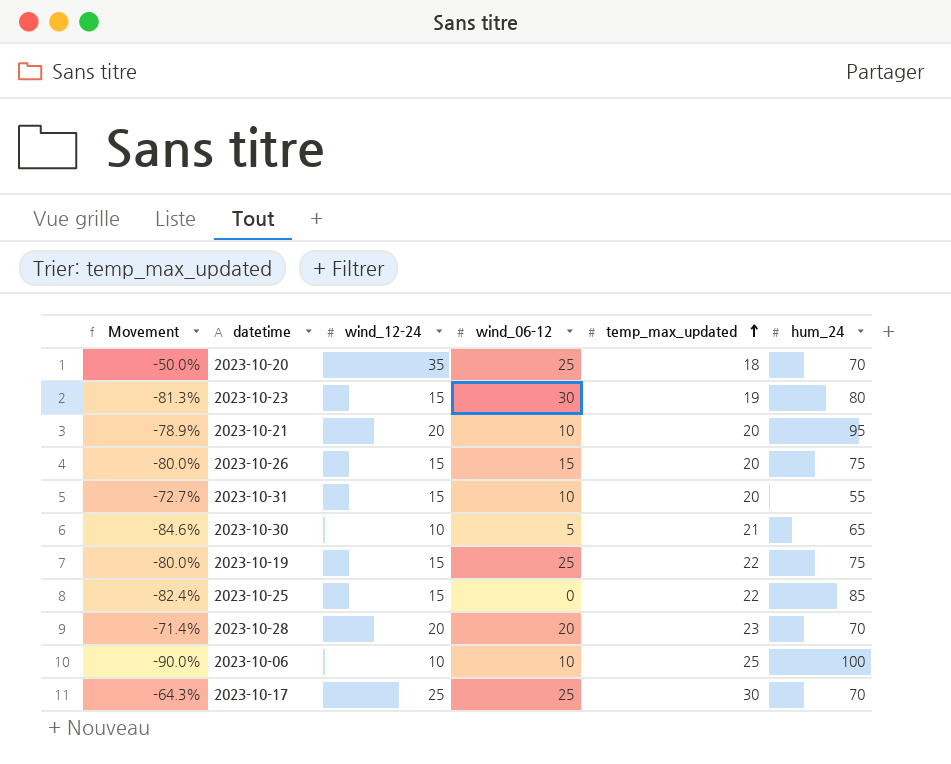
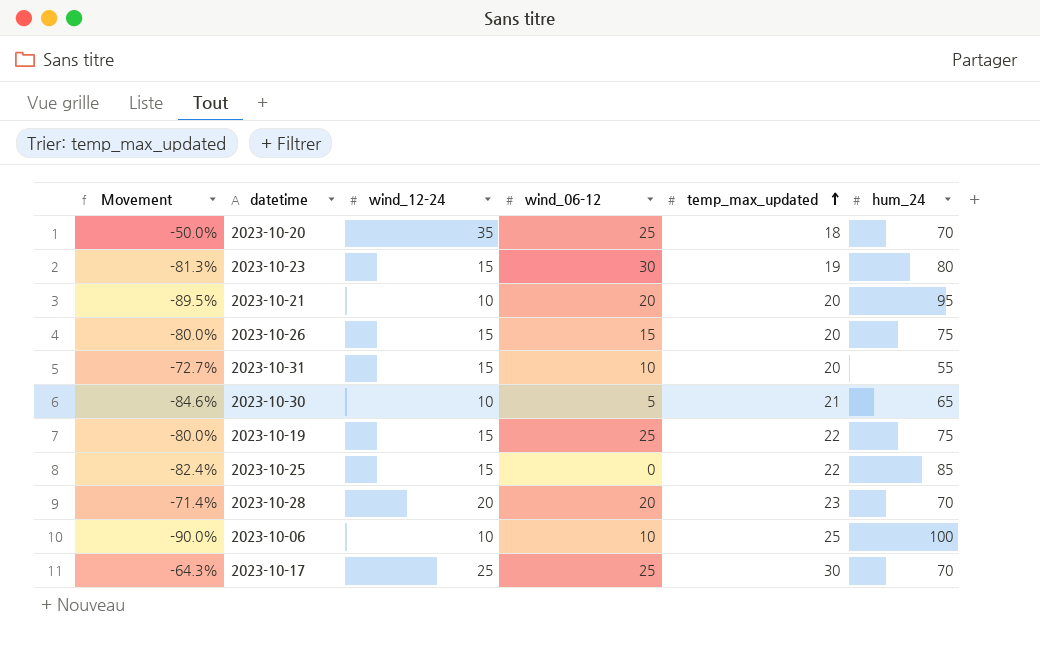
2023-10-21 | Movement: -78.9% -> -89.5%
2023-10-21 | wind_12-24: 20 -> 10
2023-10-21 | wind_06-12: 10 -> 20

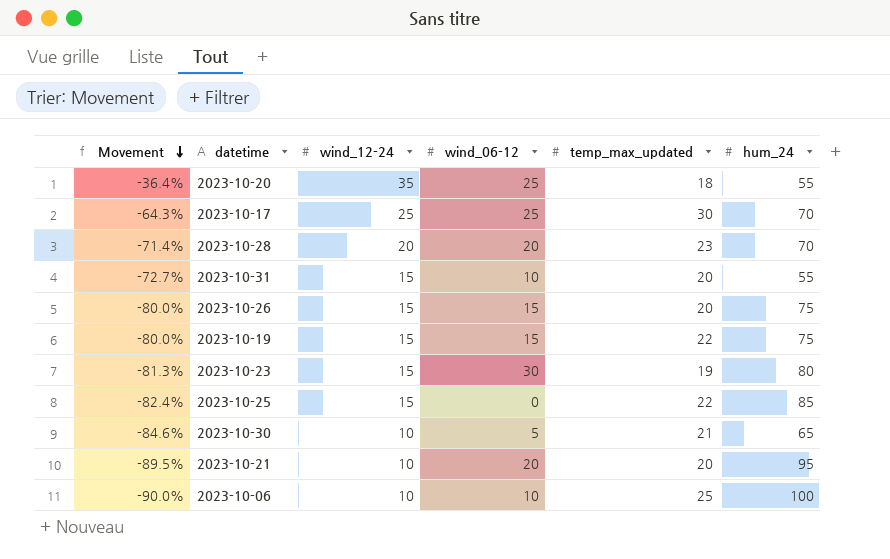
row order: temp_max_updated ascending -> Movement descending
2023-10-20 | Movement: -50.0% -> -36.4%
2023-10-20 | hum_24: 70 -> 55
2023-10-19 | wind_06-12: 25 -> 15

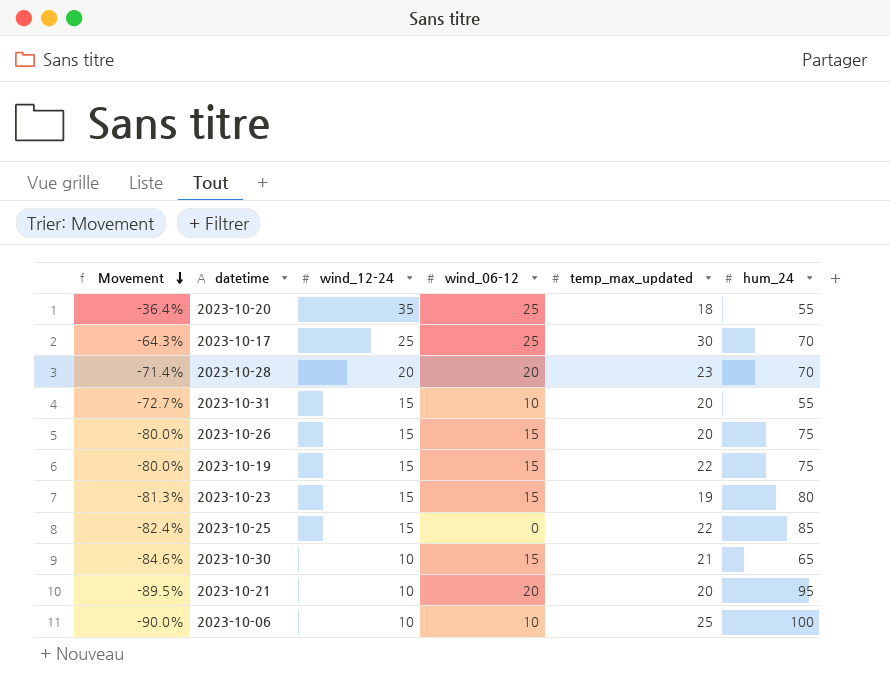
2023-10-23 | wind_06-12: 30 -> 15
2023-10-30 | wind_06-12: 5 -> 15

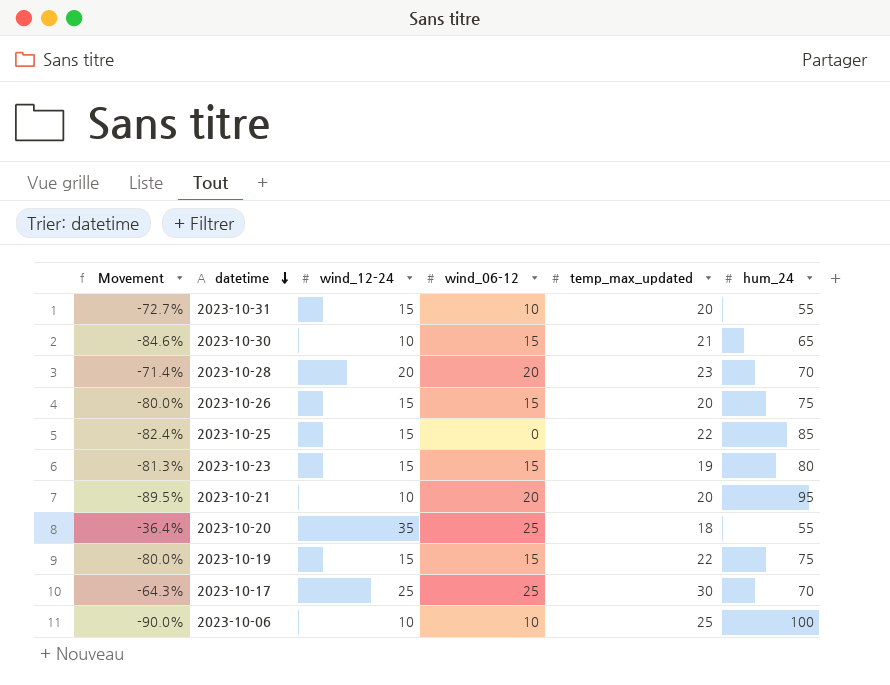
row order: Movement descending -> datetime descending

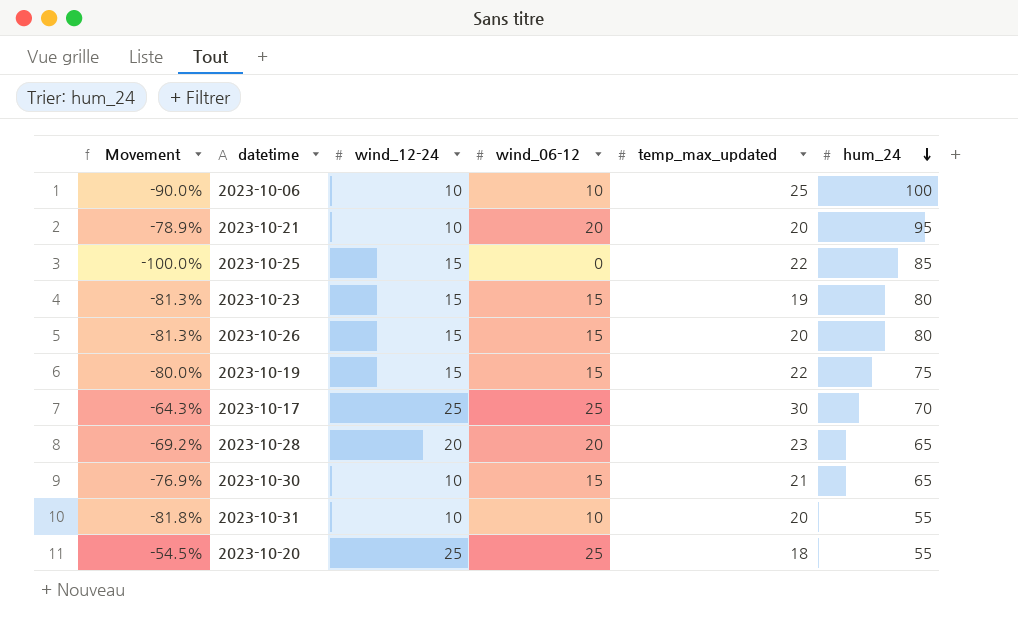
row order: datetime descending -> hum_24 descending
column Movement | formula: ([wind_12-24] - [hum_24]) / [hum_24] -> ([wind_06-12] - [hum_24]) / [hum_24]
2023-10-26 | hum_24: 75 -> 80
2023-10-28 | hum_24: 70 -> 65
2023-10-31 | wind_12-24: 15 -> 10
2023-10-20 | wind_12-24: 35 -> 25

